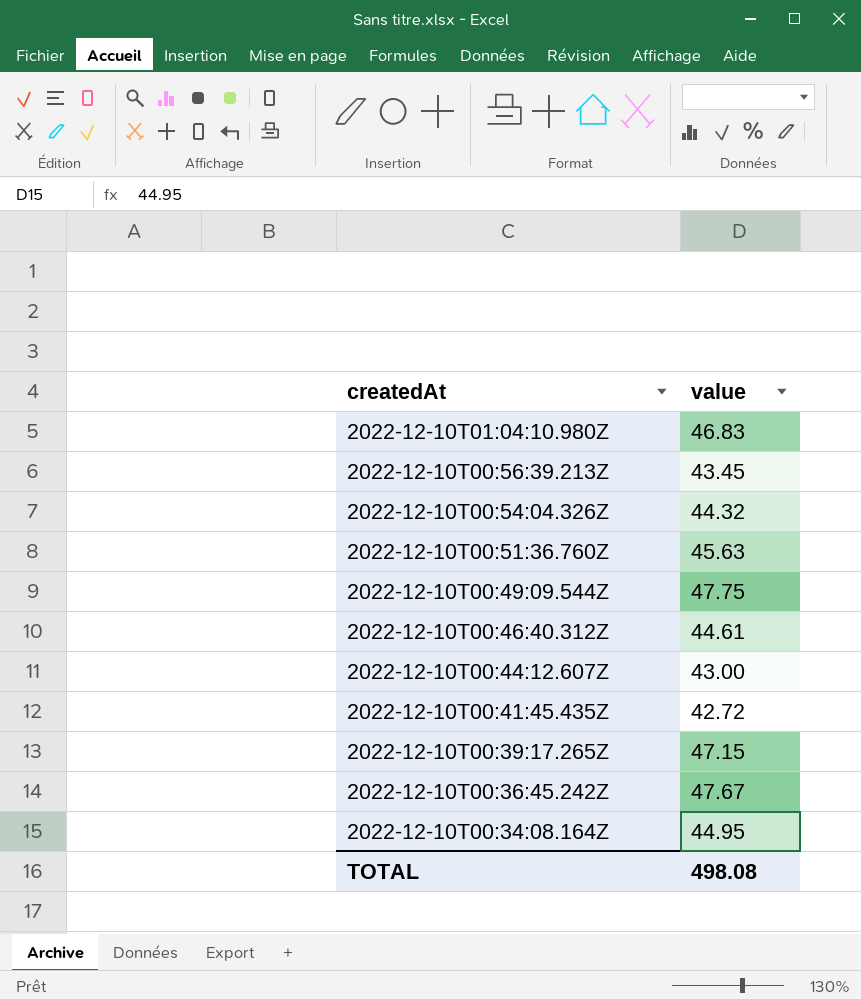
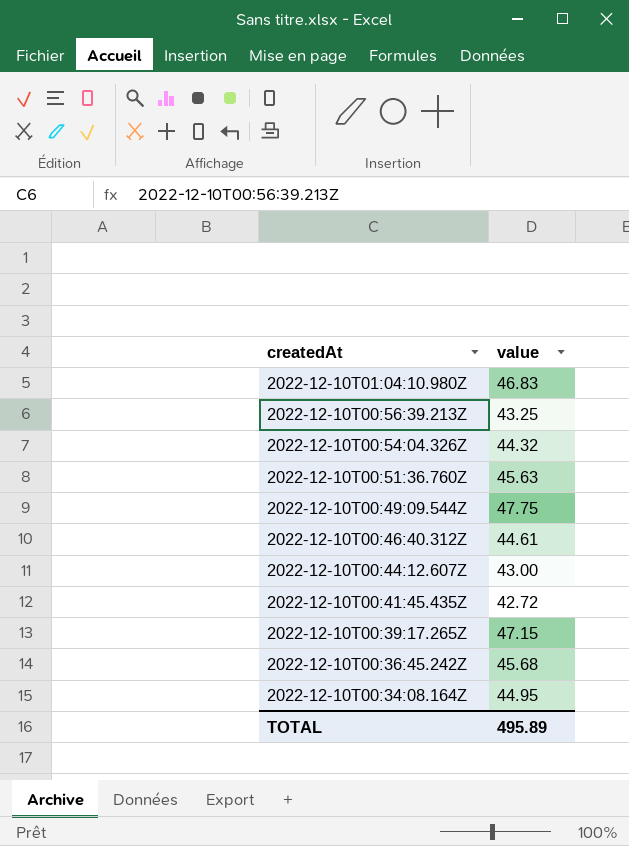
2022-12-10T00:56:39.213Z | value: 43.45 -> 43.25
2022-12-10T00:36:45.242Z | value: 47.67 -> 45.68
TOTAL | value: 498.08 -> 495.89

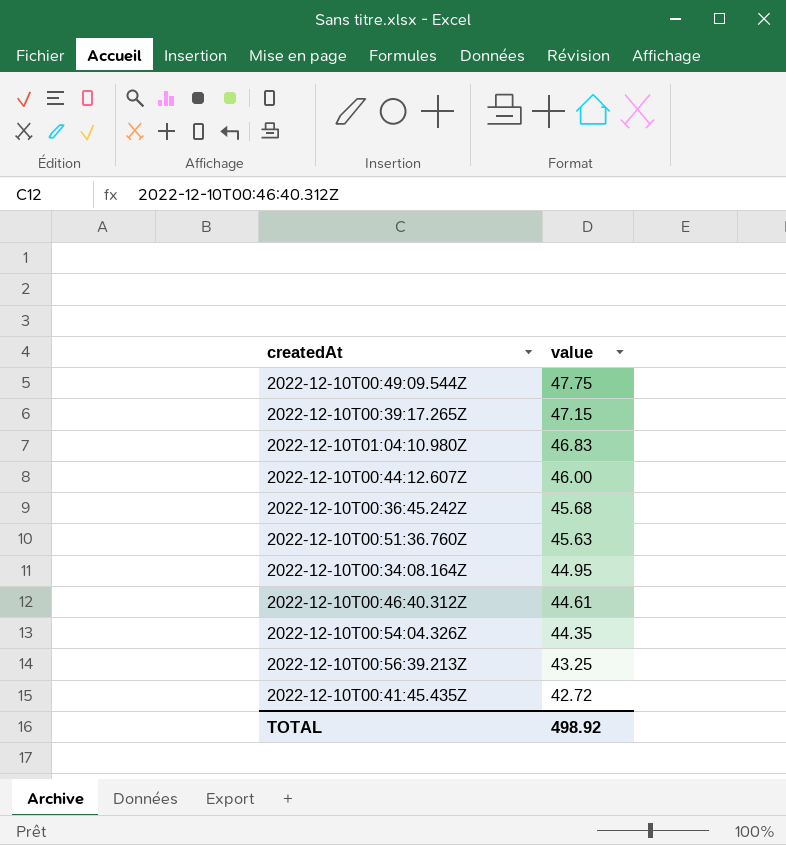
row order: createdAt descending -> value descending
2022-12-10T00:44:12.607Z | value: 43.00 -> 46.00
2022-12-10T00:54:04.326Z | value: 44.32 -> 44.35
TOTAL | value: 495.89 -> 498.92

